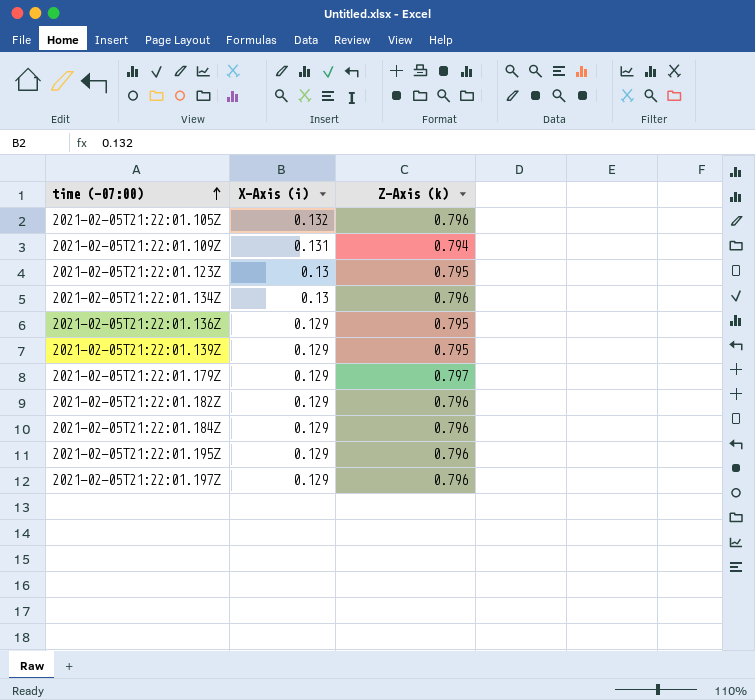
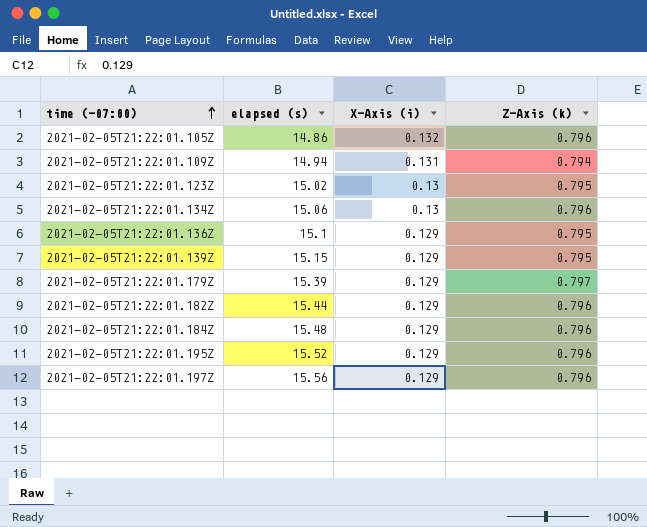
column elapsed (s) | position: none -> 2

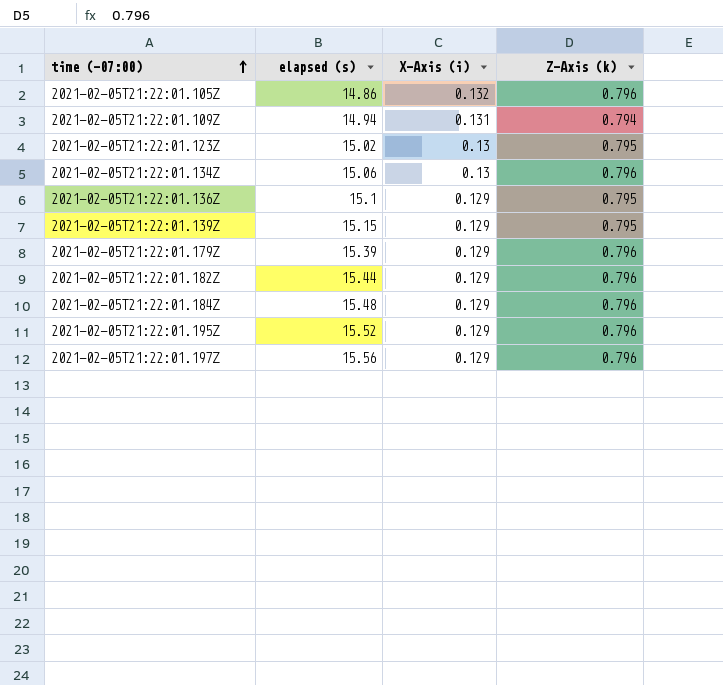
2021-02-05T21:22:01.179Z | Z-Axis (k): 0.797 -> 0.796

